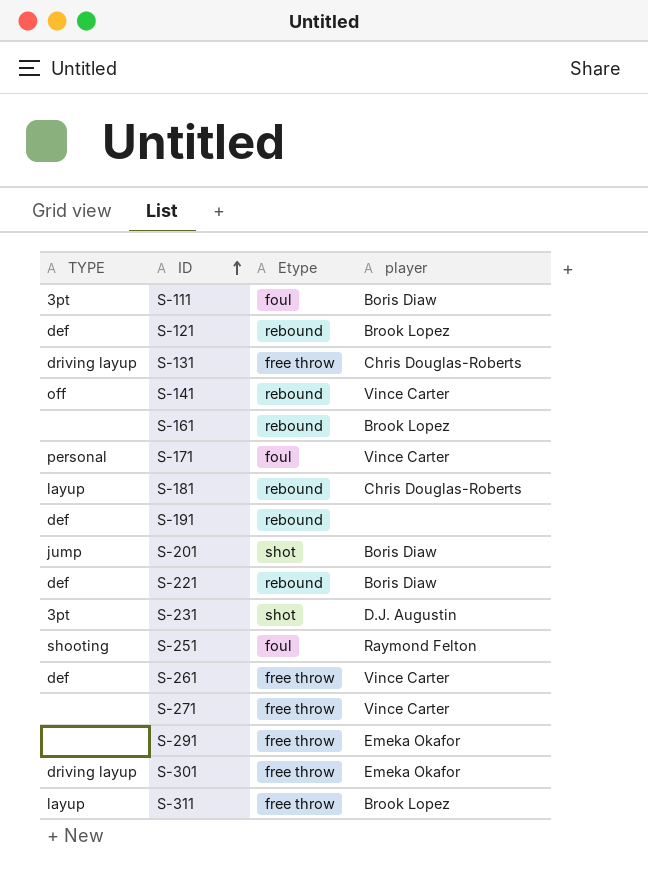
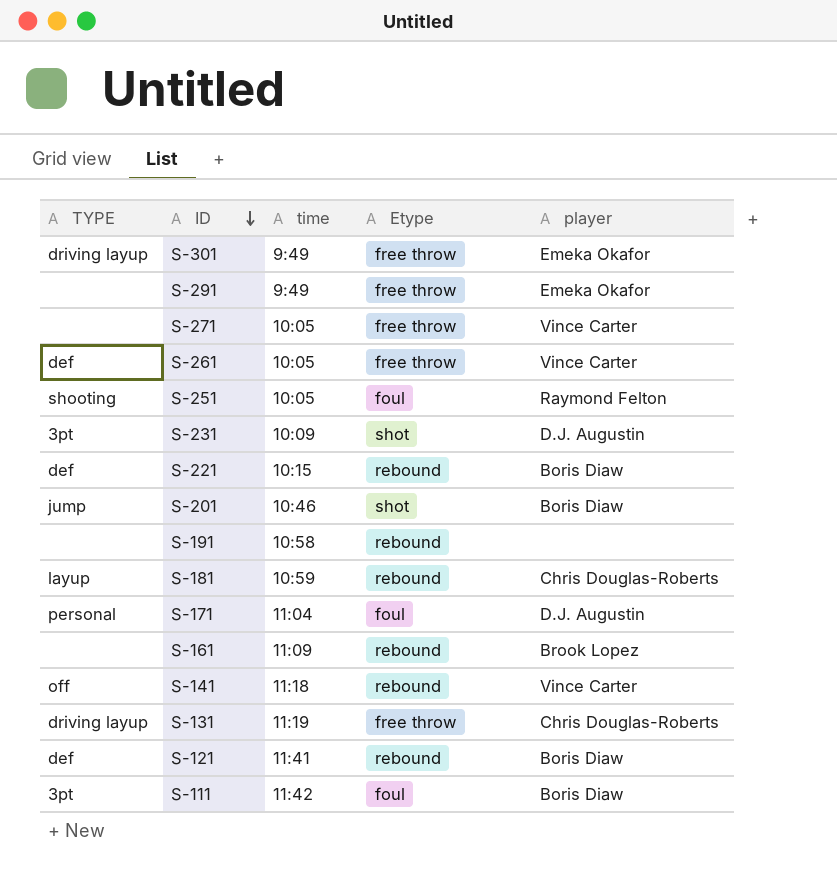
row order: ID ascending -> ID descending
column time | position: none -> 3
row S-311: layup | free throw | Brook Lopez -> none
S-191 | TYPE: def -> none
S-171 | player: Vince Carter -> D.J. Augustin
S-121 | player: Brook Lopez -> Boris Diaw

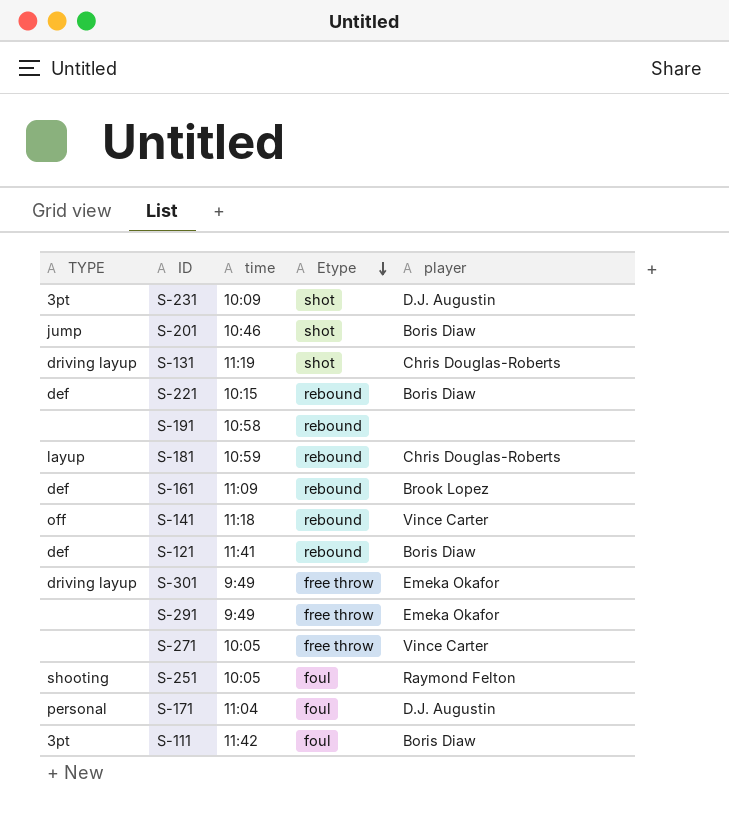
row order: ID descending -> Etype descending
row S-261: def | 10:05 | free throw | Vince Carter -> none
S-131 | Etype: free throw -> shot
S-161 | TYPE: none -> def

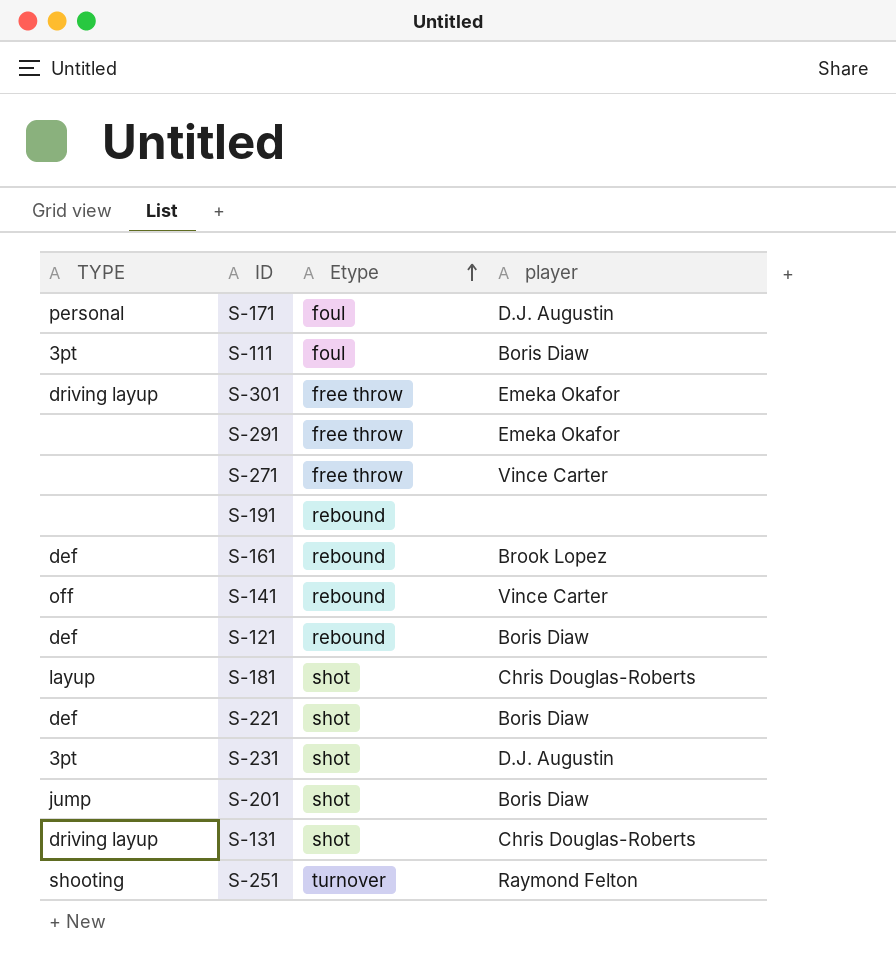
row order: Etype descending -> Etype ascending
column time | position: 3 -> none
S-181 | Etype: rebound -> shot
S-221 | Etype: rebound -> shot
S-251 | Etype: foul -> turnover

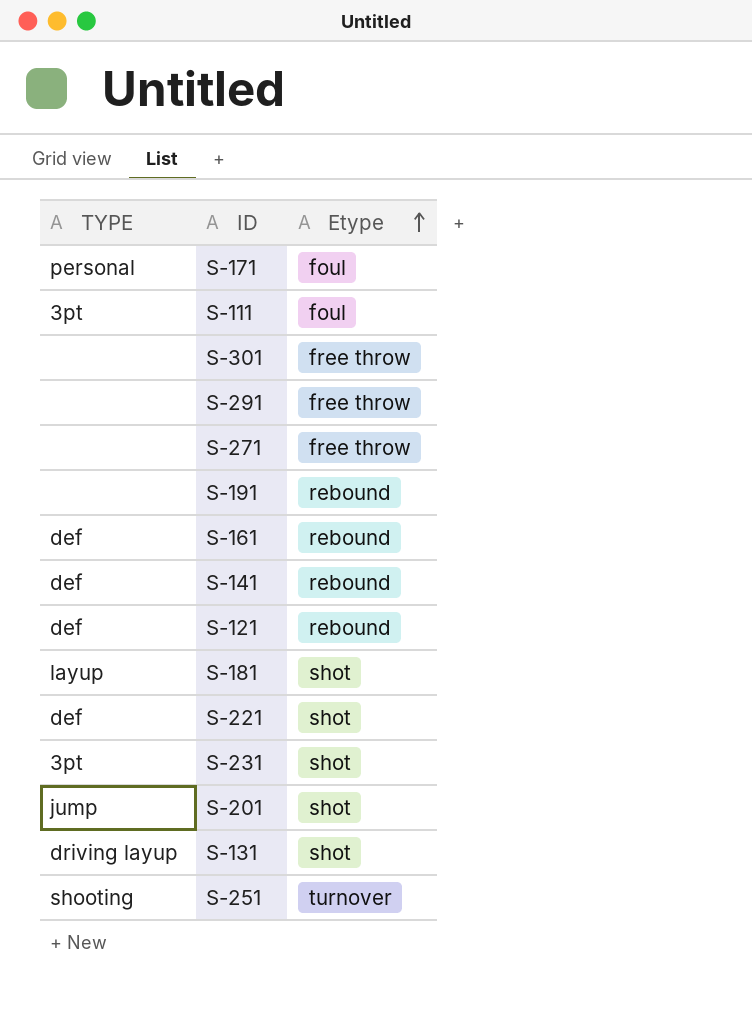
column player | position: 4 -> none
S-301 | TYPE: driving layup -> none
S-141 | TYPE: off -> def

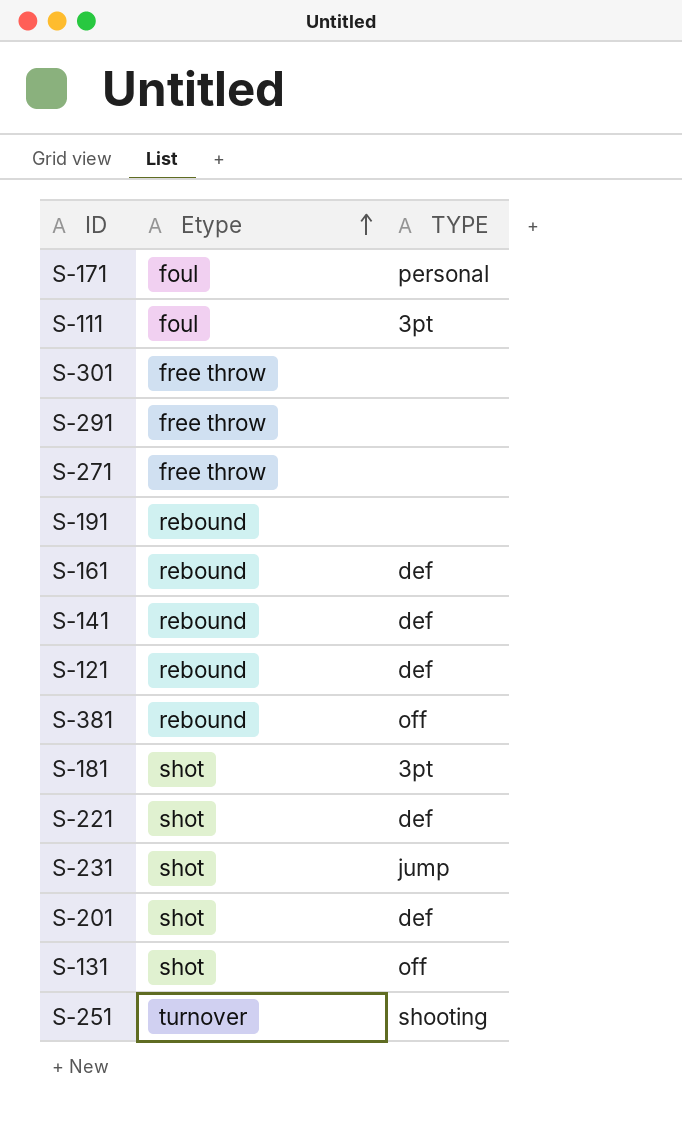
column TYPE | position: 1 -> 3
row S-381: none -> rebound | off
S-181 | TYPE: layup -> 3pt
S-231 | TYPE: 3pt -> jump
S-201 | TYPE: jump -> def
S-131 | TYPE: driving layup -> off

